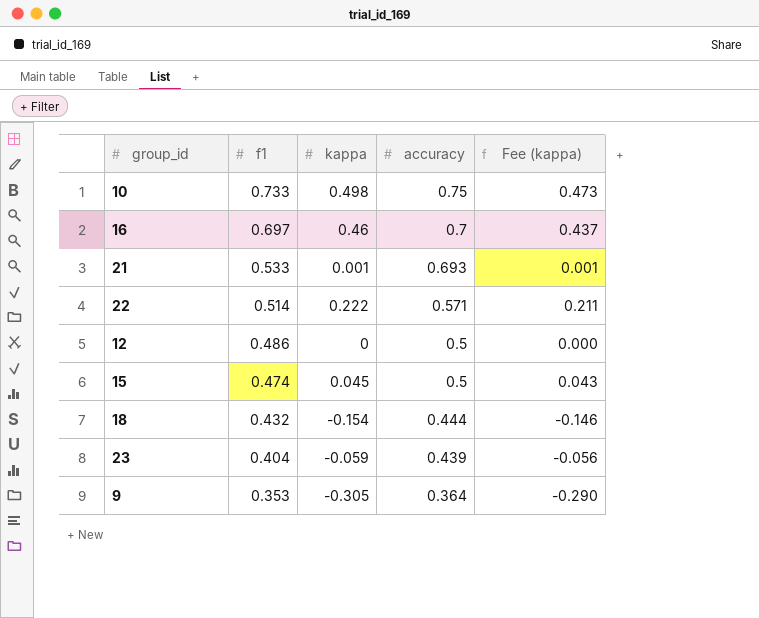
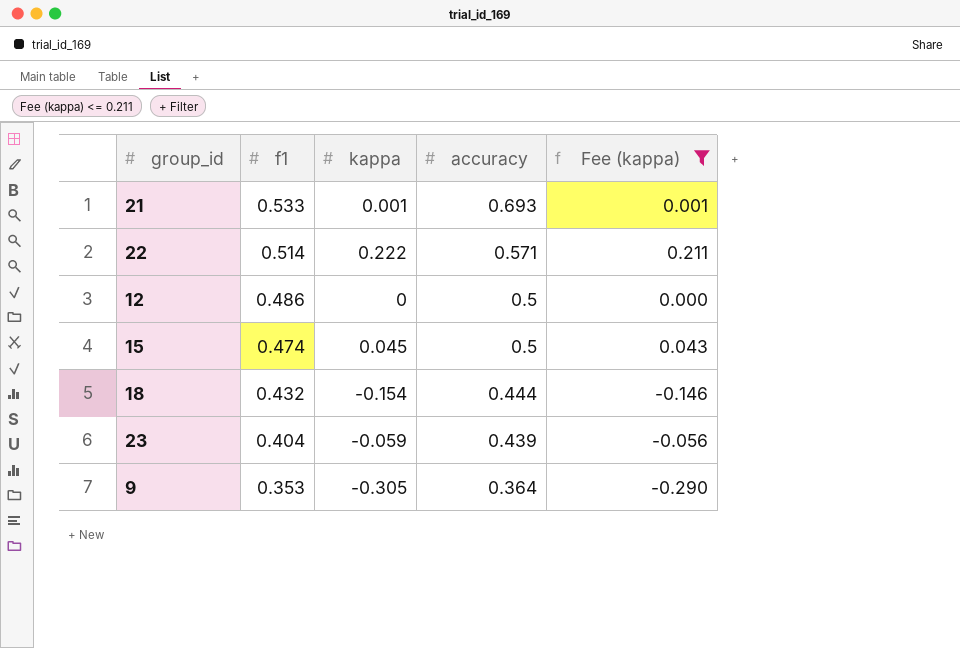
filter: none -> Fee (kappa) <= 0.211

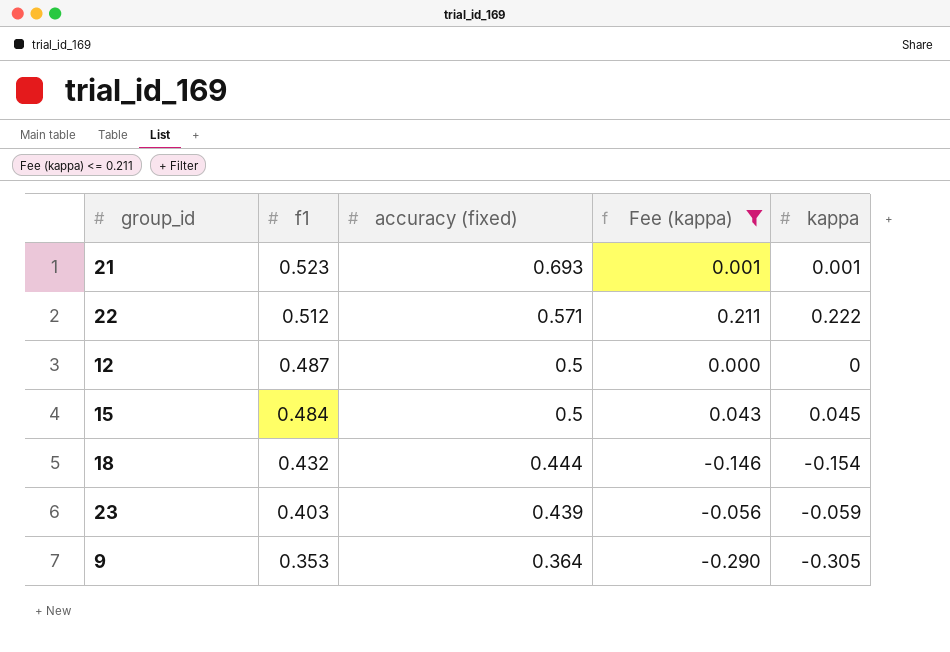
column name: accuracy -> accuracy (fixed)
column kappa | position: 3 -> 5
21 | f1: 0.533 -> 0.523
22 | f1: 0.514 -> 0.512
12 | f1: 0.486 -> 0.487
15 | f1: 0.474 -> 0.484
23 | f1: 0.404 -> 0.403

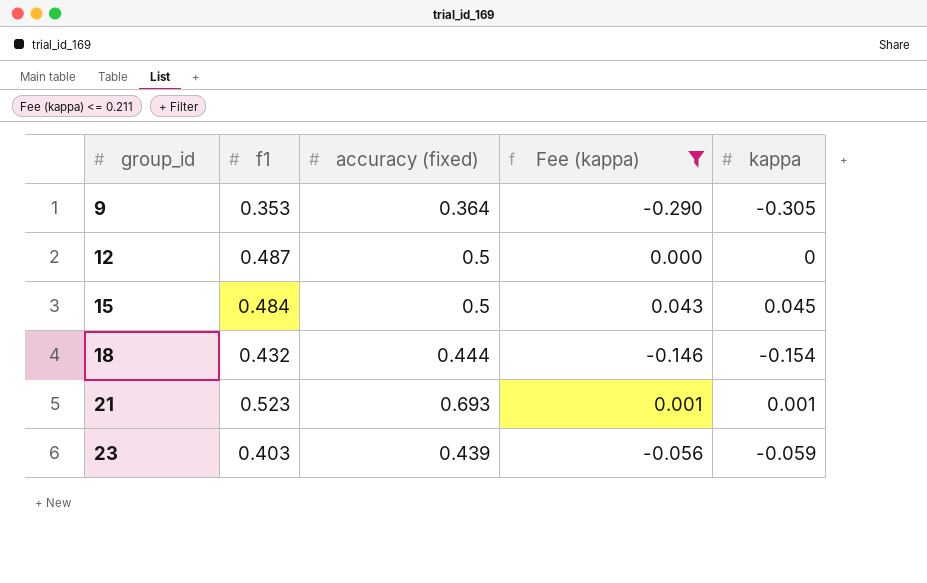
row order: f1 descending -> group_id ascending
row 22: 0.512 | 0.571 | 0.211 | 0.222 -> none

